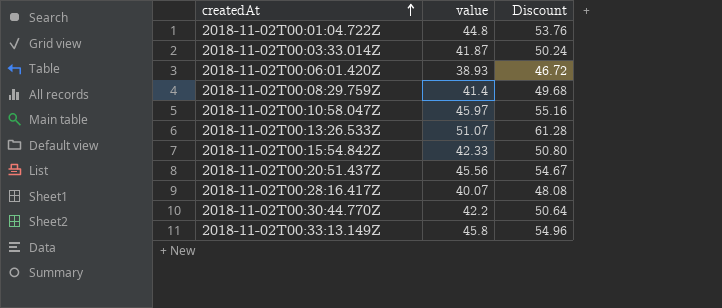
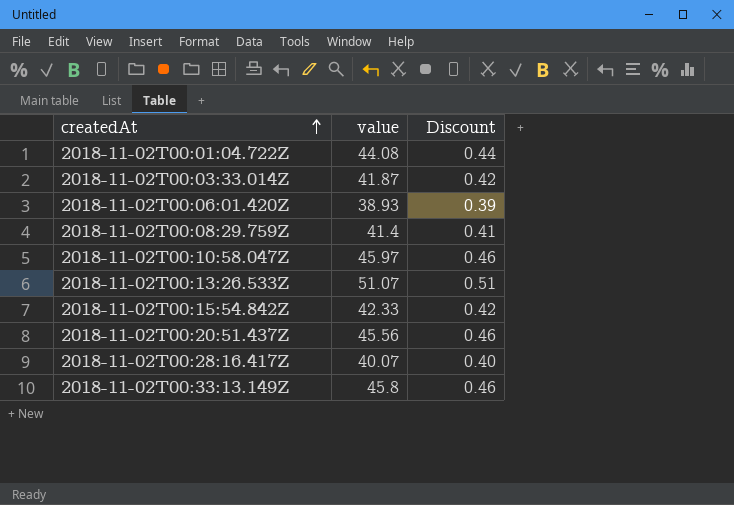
column Discount | formula: [value] * 1.2 -> [value] * 0.01
row 2018-11-02T00:30:44.770Z: 42.2 | 50.64 -> none
2018-11-02T00:01:04.722Z | value: 44.8 -> 44.08

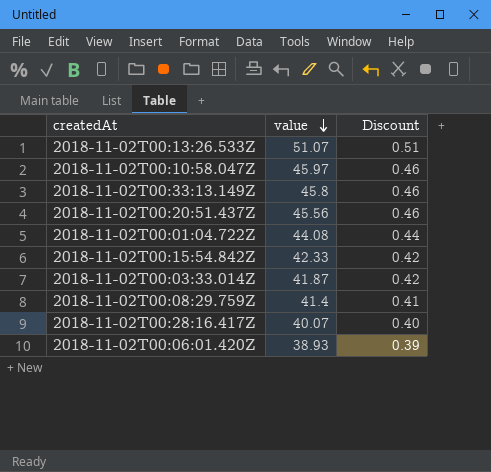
row order: createdAt ascending -> value descending

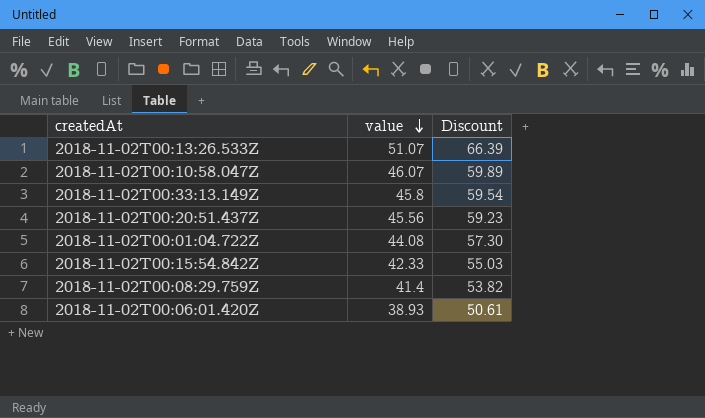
column Discount | formula: [value] * 0.01 -> [value] * 1.3
row 2018-11-02T00:03:33.014Z: 41.87 | 0.42 -> none
row 2018-11-02T00:28:16.417Z: 40.07 | 0.40 -> none
2018-11-02T00:10:58.047Z | value: 45.97 -> 46.07

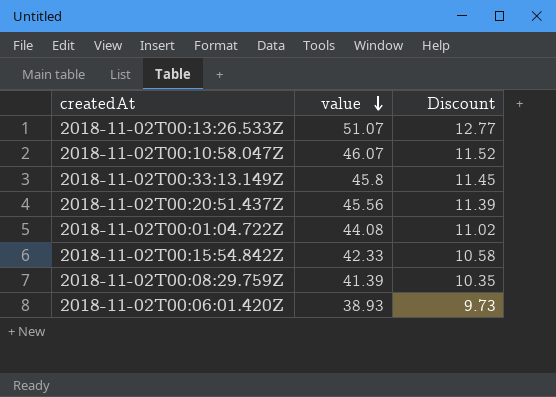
column Discount | formula: [value] * 1.3 -> [value] * 0.25
2018-11-02T00:08:29.759Z | value: 41.4 -> 41.39

